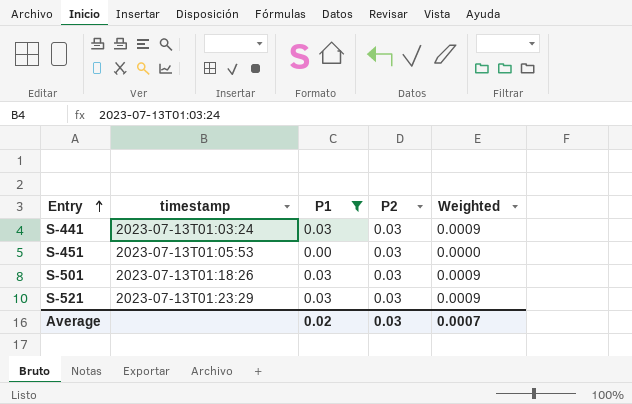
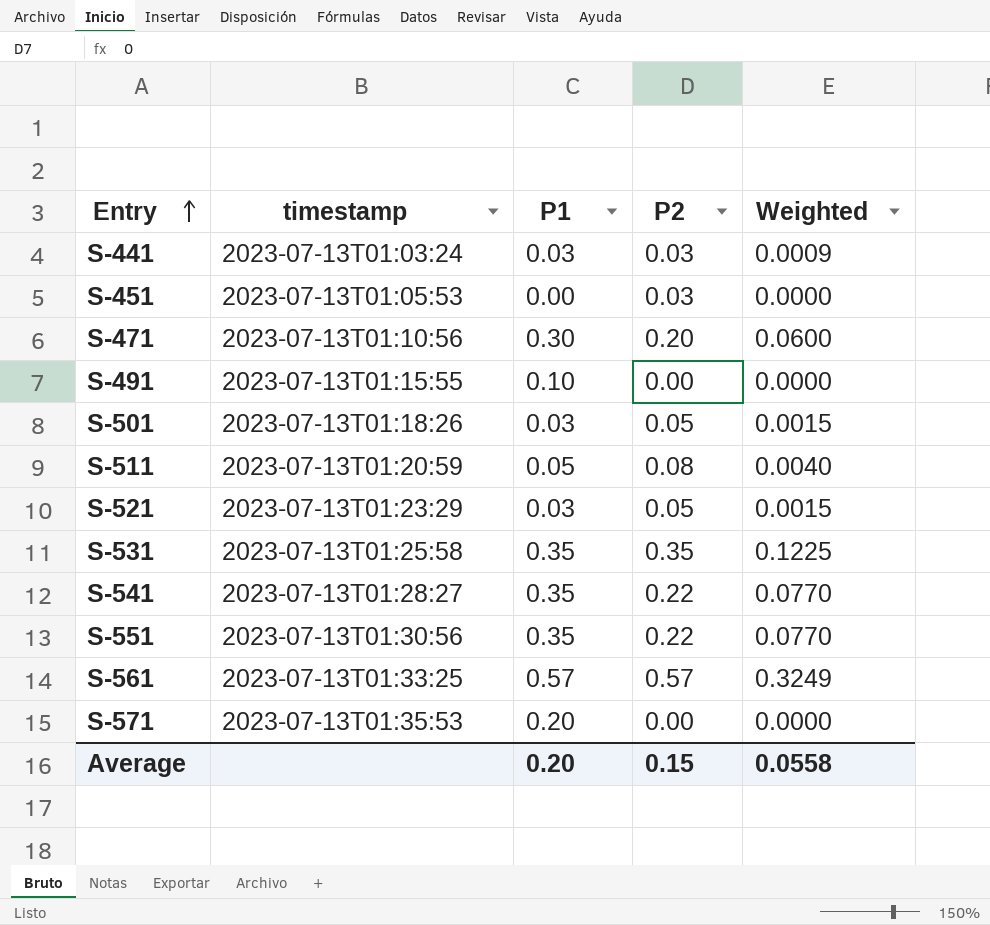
filter: P1 <= 0.03 -> none
S-501 | P2: 0.03 -> 0.05
S-501 | Weighted: 0.0009 -> 0.0015
S-521 | P2: 0.03 -> 0.05
S-521 | Weighted: 0.0009 -> 0.0015
Average | P1: 0.02 -> 0.20
Average | P2: 0.03 -> 0.15
Average | Weighted: 0.0007 -> 0.0558

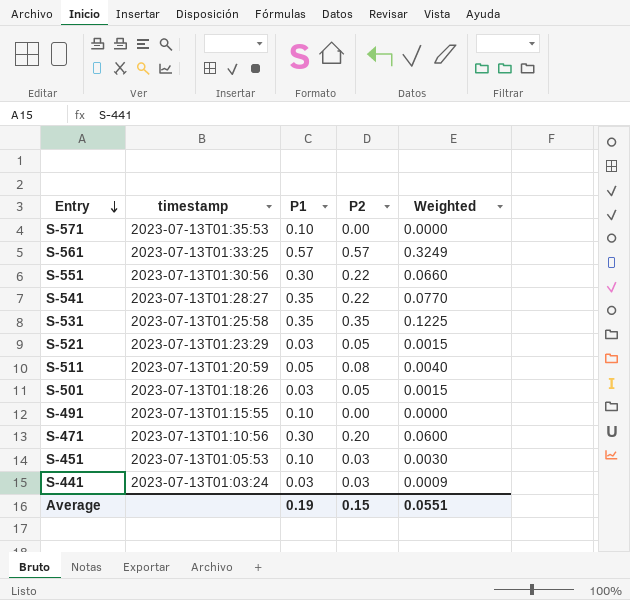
row order: Entry ascending -> Entry descending
S-571 | P1: 0.20 -> 0.10
S-551 | P1: 0.35 -> 0.30
S-551 | Weighted: 0.0770 -> 0.0660
S-451 | P1: 0.00 -> 0.10
S-451 | Weighted: 0.0000 -> 0.0030
Average | P1: 0.20 -> 0.19
Average | Weighted: 0.0558 -> 0.0551

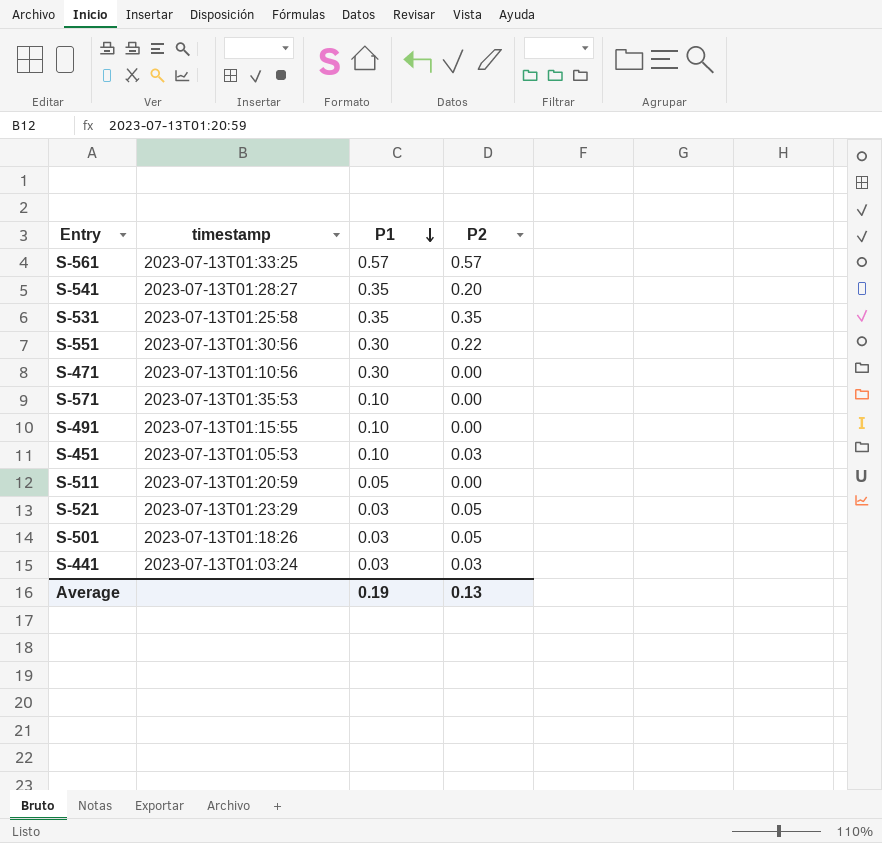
row order: Entry descending -> P1 descending
column Weighted | formula: [P1] * [P2] -> none
S-541 | P2: 0.22 -> 0.20
S-471 | P2: 0.20 -> 0.00
S-511 | P2: 0.08 -> 0.00
Average | P2: 0.15 -> 0.13

